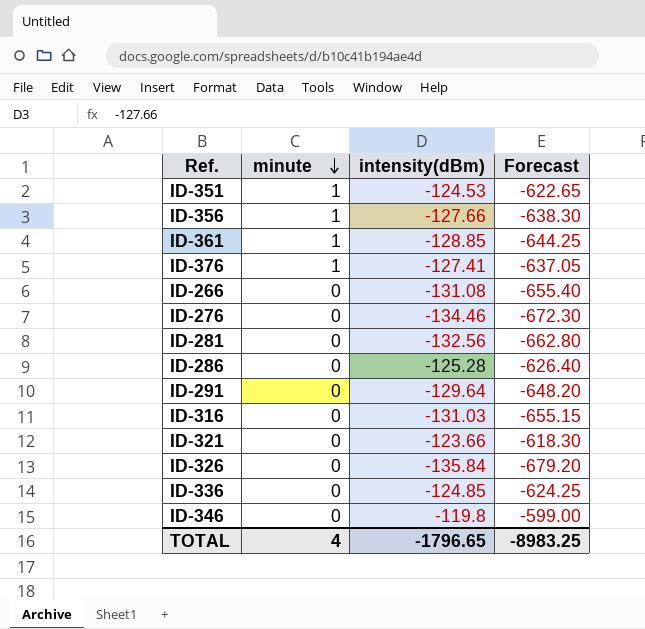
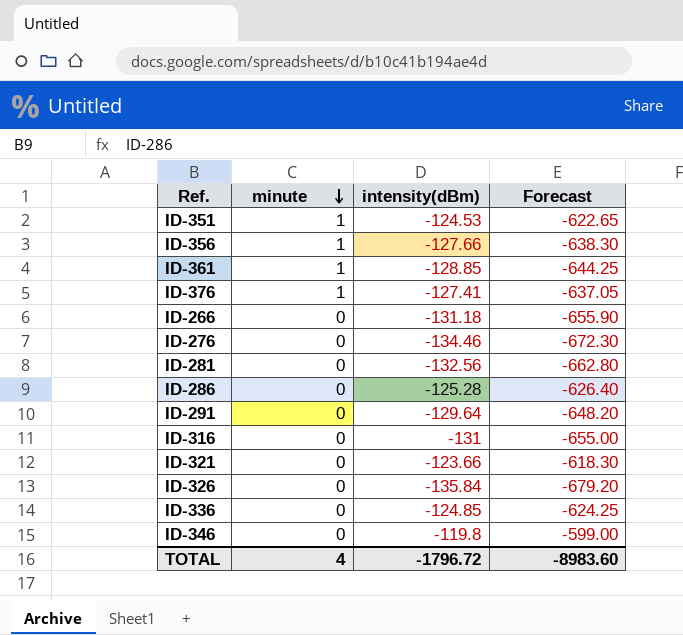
ID-266 | intensity(dBm): -131.08 -> -131.18
ID-266 | Forecast: -655.40 -> -655.90
ID-316 | intensity(dBm): -131.03 -> -131
ID-316 | Forecast: -655.15 -> -655.00
TOTAL | intensity(dBm): -1796.65 -> -1796.72
TOTAL | Forecast: -8983.25 -> -8983.60

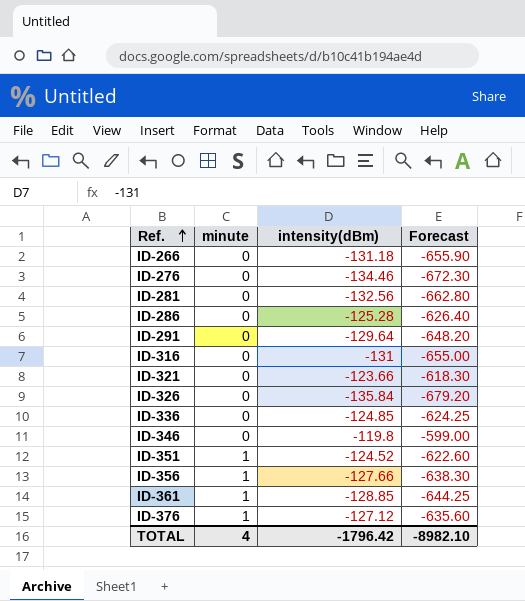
row order: minute descending -> Ref. ascending
ID-351 | intensity(dBm): -124.53 -> -124.52
ID-351 | Forecast: -622.65 -> -622.60
ID-376 | intensity(dBm): -127.41 -> -127.12
ID-376 | Forecast: -637.05 -> -635.60
TOTAL | intensity(dBm): -1796.72 -> -1796.42
TOTAL | Forecast: -8983.60 -> -8982.10

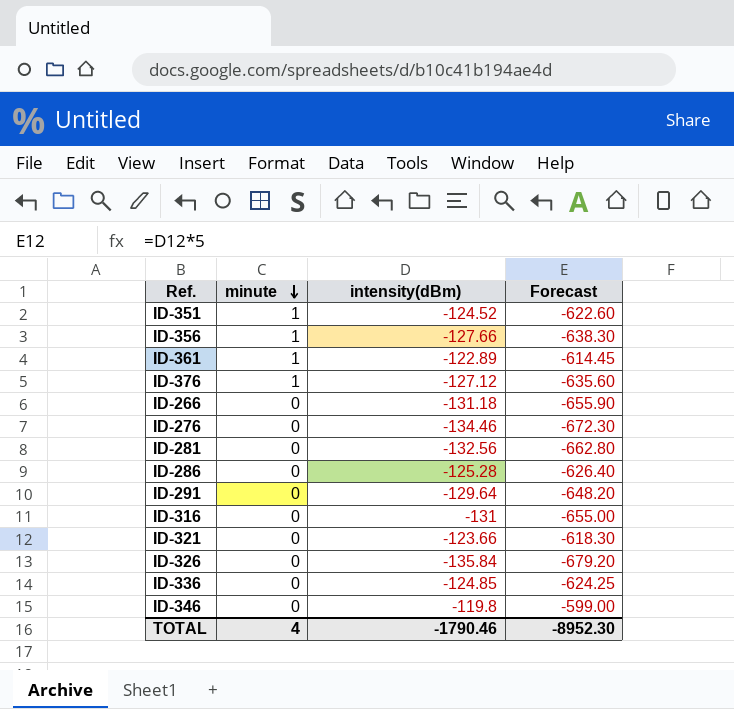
row order: Ref. ascending -> minute descending
ID-361 | intensity(dBm): -128.85 -> -122.89
ID-361 | Forecast: -644.25 -> -614.45
TOTAL | intensity(dBm): -1796.42 -> -1790.46
TOTAL | Forecast: -8982.10 -> -8952.30

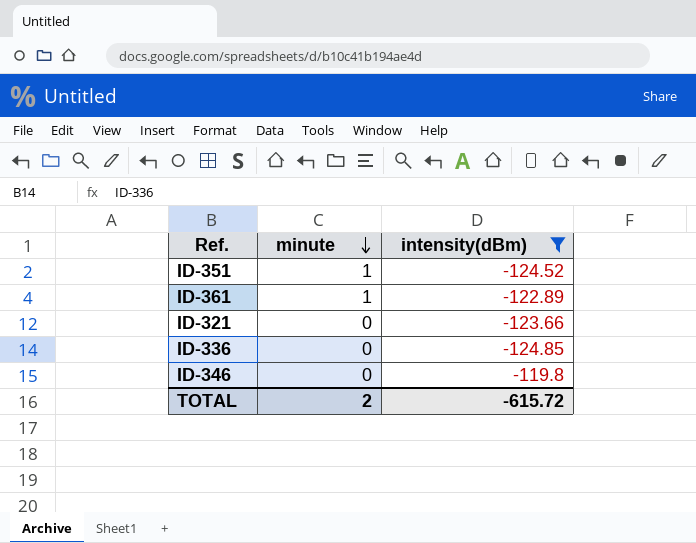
filter: none -> intensity(dBm) >= -124.85
column Forecast | formula: [intensity(dBm)] * 5 -> none
TOTAL | minute: 4 -> 2
TOTAL | intensity(dBm): -1790.46 -> -615.72

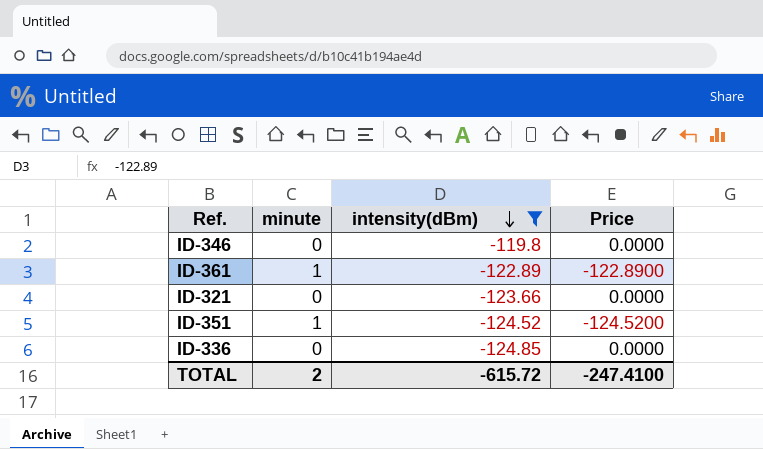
row order: minute descending -> intensity(dBm) descending
column Price | formula: none -> [minute] * [intensity(dBm)]

